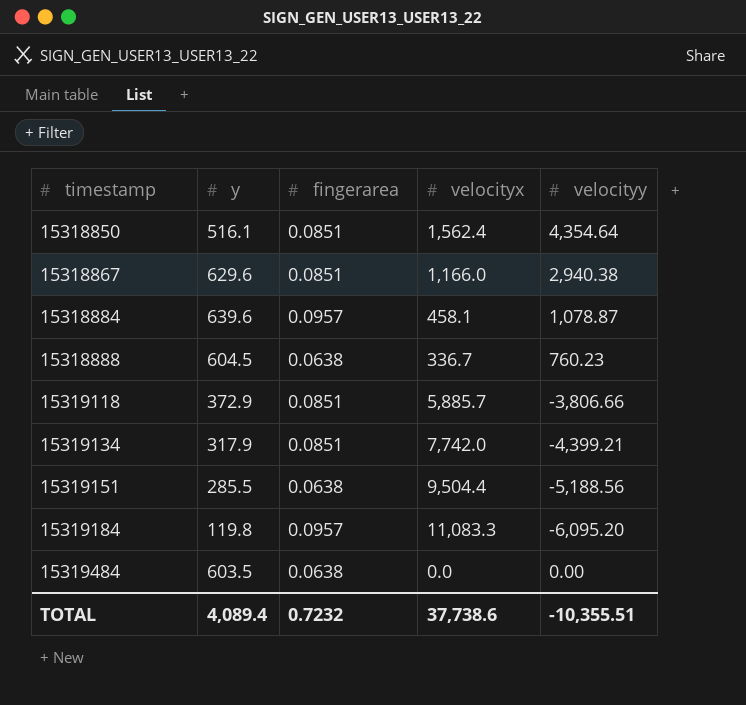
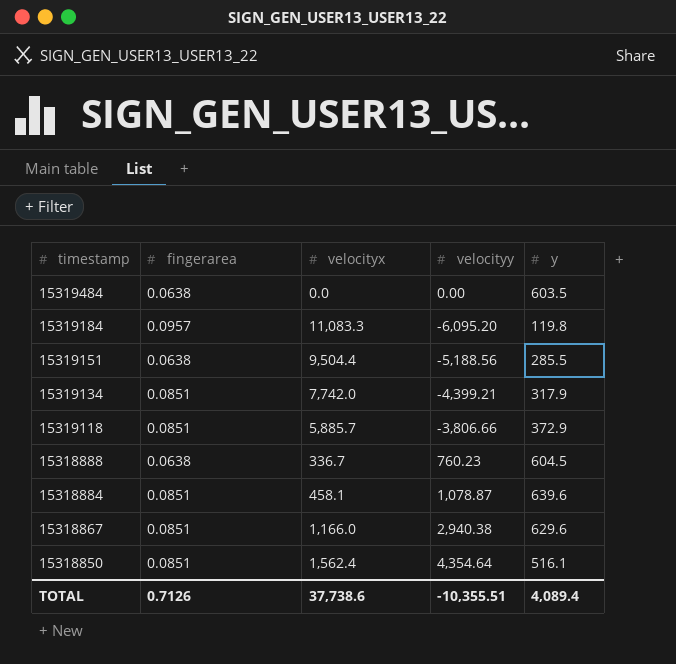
row order: timestamp ascending -> timestamp descending
column y | position: 2 -> 5
15318884 | fingerarea: 0.0957 -> 0.0851
TOTAL | fingerarea: 0.7232 -> 0.7126

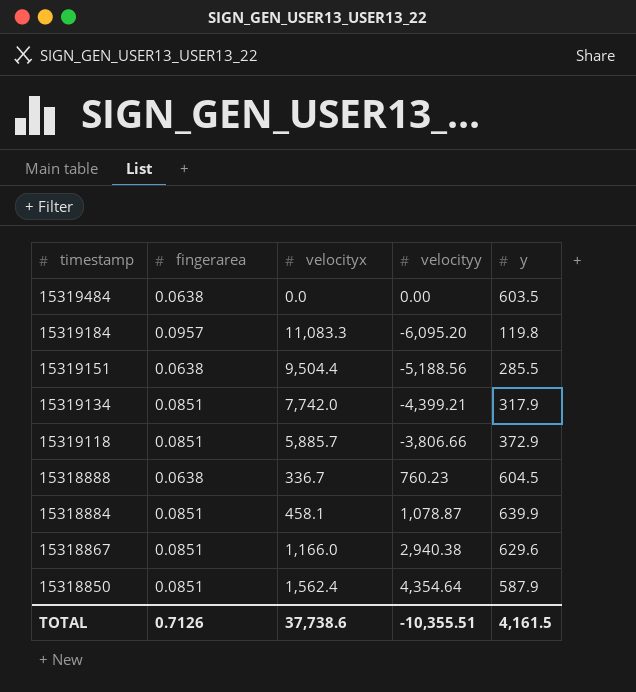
15318884 | y: 639.6 -> 639.9
15318850 | y: 516.1 -> 587.9
TOTAL | y: 4,089.4 -> 4,161.5

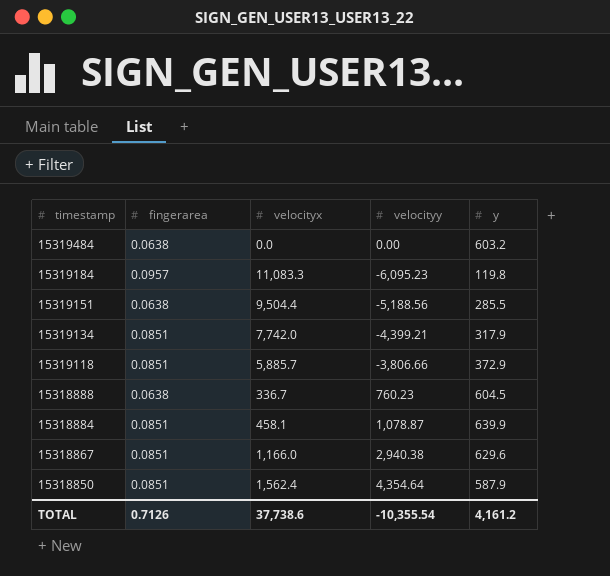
15319484 | y: 603.5 -> 603.2
15319184 | velocityy: -6,095.20 -> -6,095.23
TOTAL | velocityy: -10,355.51 -> -10,355.54
TOTAL | y: 4,161.5 -> 4,161.2

